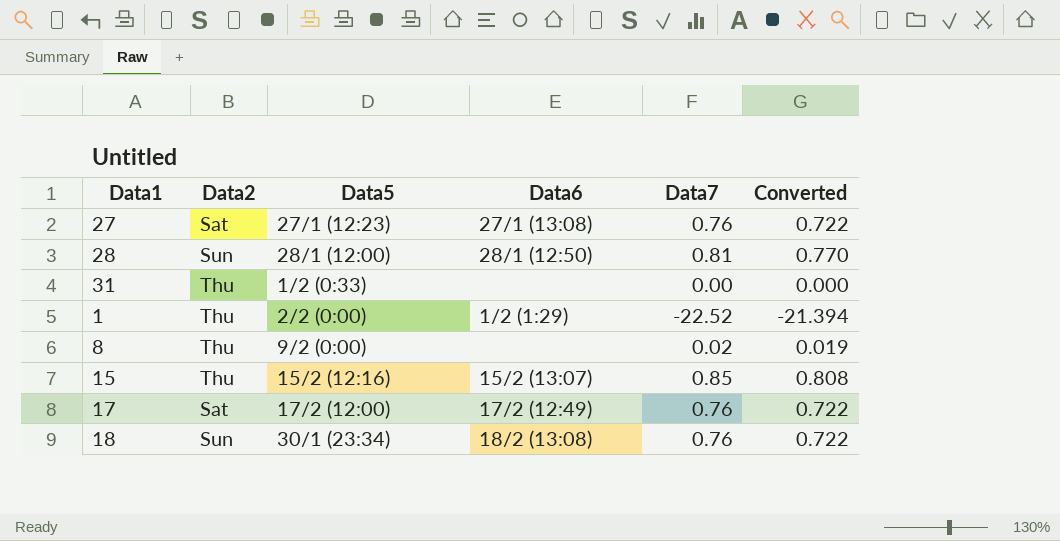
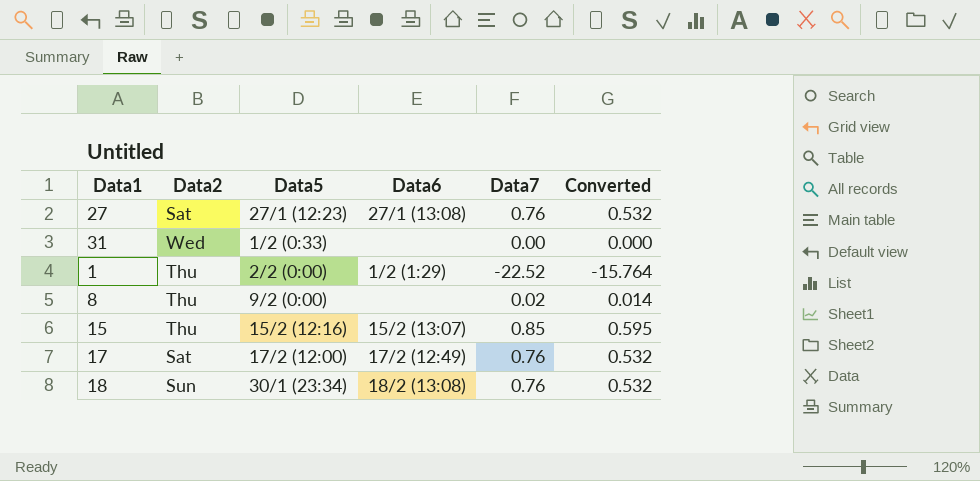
column Converted | formula: [Data7] * 0.95 -> [Data7] * 0.7
row 28: Sun | 28/1 (12:00) | 28/1 (12:50) | 0.81 | 0.770 -> none
31 | Data2: Thu -> Wed

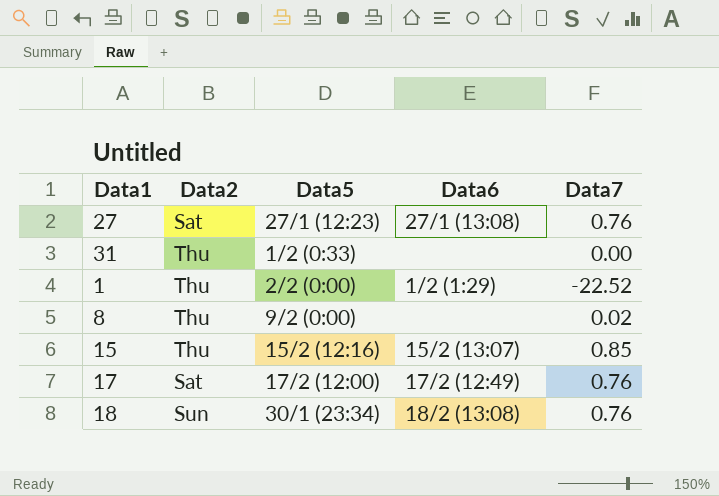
column Converted | formula: [Data7] * 0.7 -> none
31 | Data2: Wed -> Thu

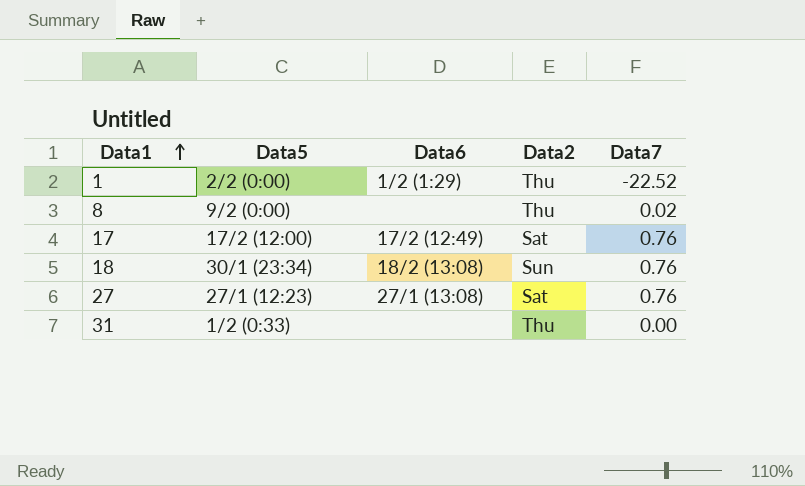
row order: none -> Data1 ascending
column Data2 | position: 2 -> 4
row 15: Thu | 15/2 (12:16) | 15/2 (13:07) | 0.85 -> none

